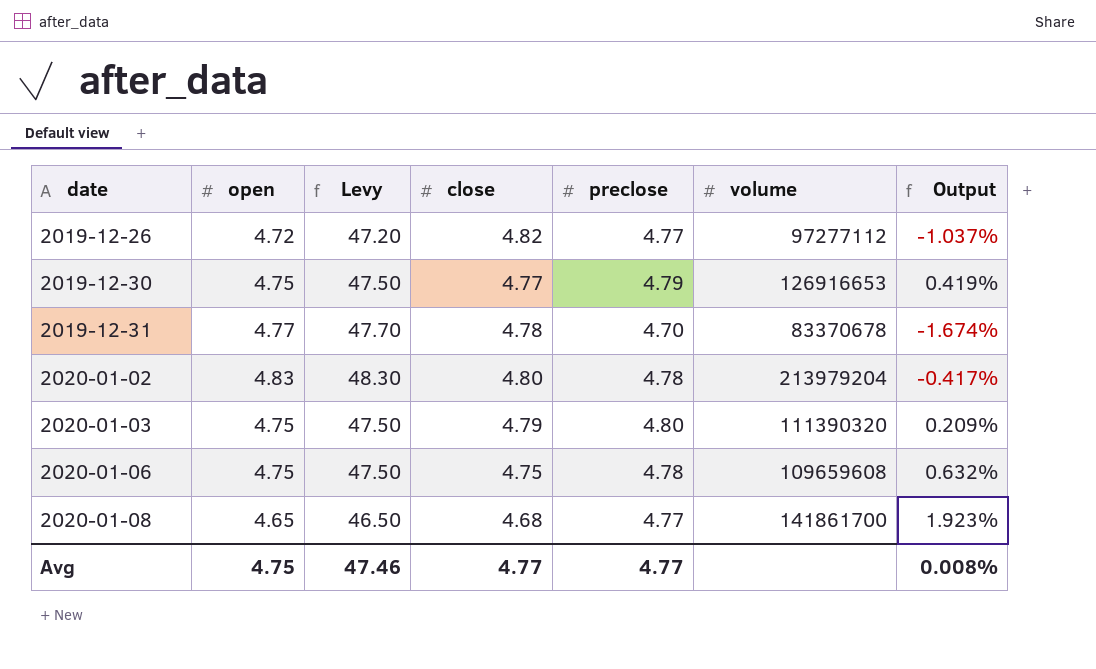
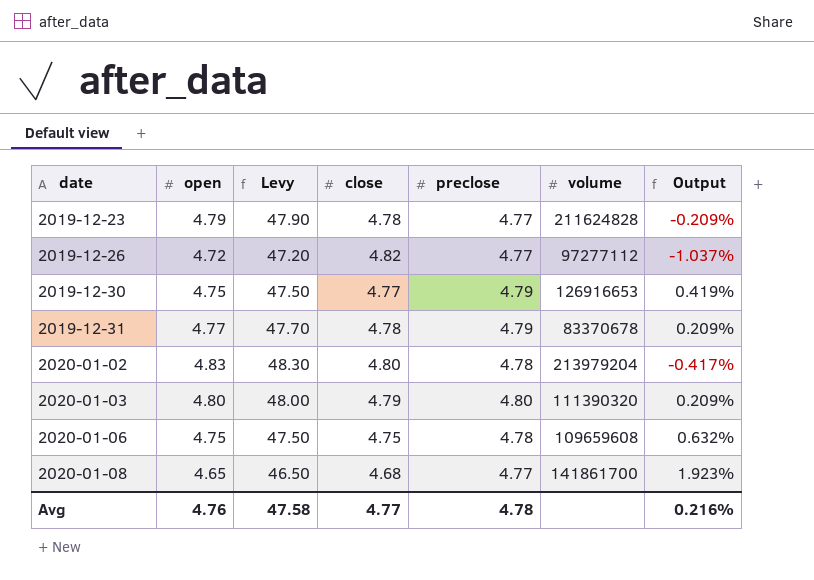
row 2019-12-23: none -> 4.79 | 47.90 | 4.78 | 4.77 | 211624828 | -0.209%
2019-12-31 | preclose: 4.70 -> 4.79
2019-12-31 | Output: -1.674% -> 0.209%
2020-01-03 | open: 4.75 -> 4.80
2020-01-03 | Levy: 47.50 -> 48.00
Avg | open: 4.75 -> 4.76
Avg | Levy: 47.46 -> 47.58
Avg | preclose: 4.77 -> 4.78
Avg | Output: 0.008% -> 0.216%

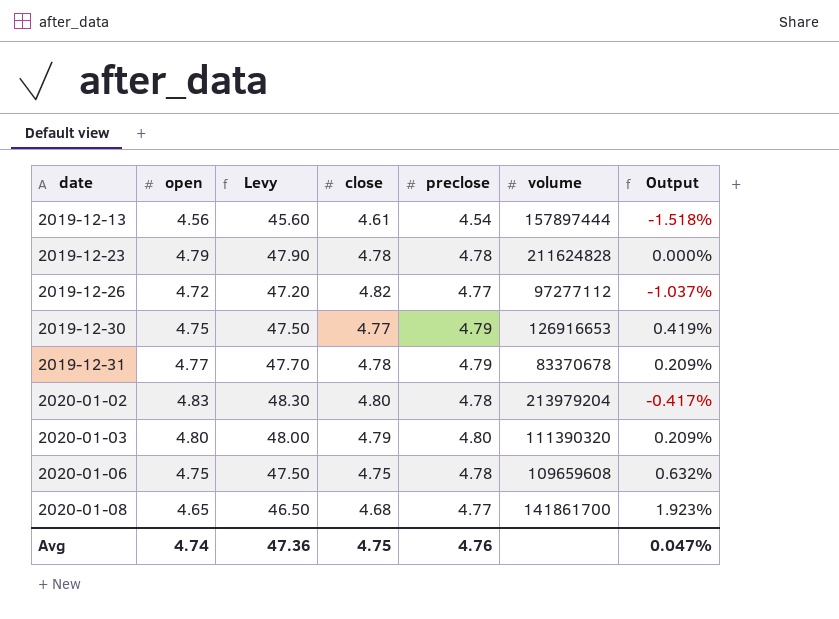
row 2019-12-13: none -> 4.56 | 45.60 | 4.61 | 4.54 | 157897444 | -1.518%
2019-12-23 | preclose: 4.77 -> 4.78
2019-12-23 | Output: -0.209% -> 0.000%
Avg | open: 4.76 -> 4.74
Avg | Levy: 47.58 -> 47.36
Avg | close: 4.77 -> 4.75
Avg | preclose: 4.78 -> 4.76
Avg | Output: 0.216% -> 0.047%

